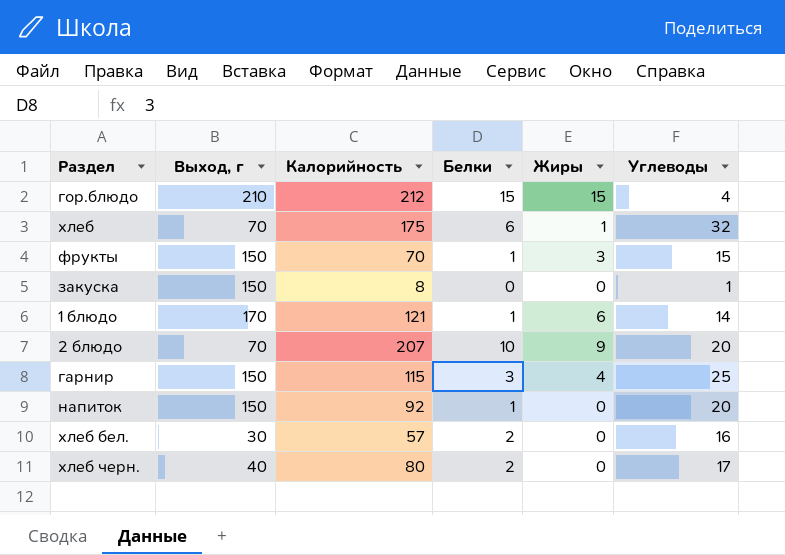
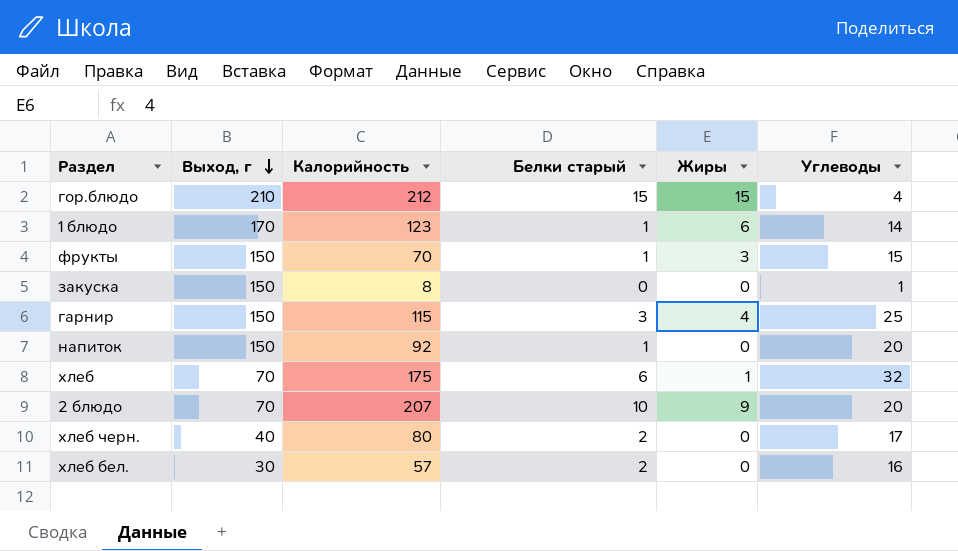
row order: none -> Выход, г descending
column name: Белки -> Белки старый
1 блюдо | Калорийность: 121 -> 123

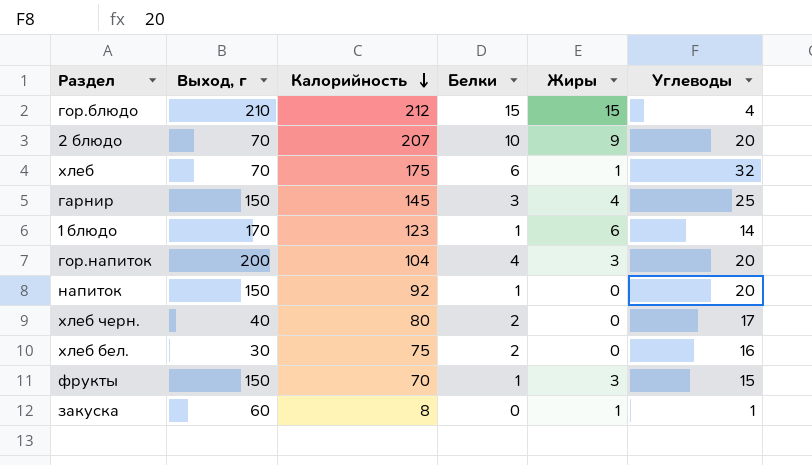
row order: Выход, г descending -> Калорийность descending
column name: Белки старый -> Белки
гарнир | Калорийность: 115 -> 145
row гор.напиток: none -> 200 | 104 | 4 | 3 | 20
хлеб бел. | Калорийность: 57 -> 75
закуска | Выход, г: 150 -> 60
закуска | Жиры: 0 -> 1

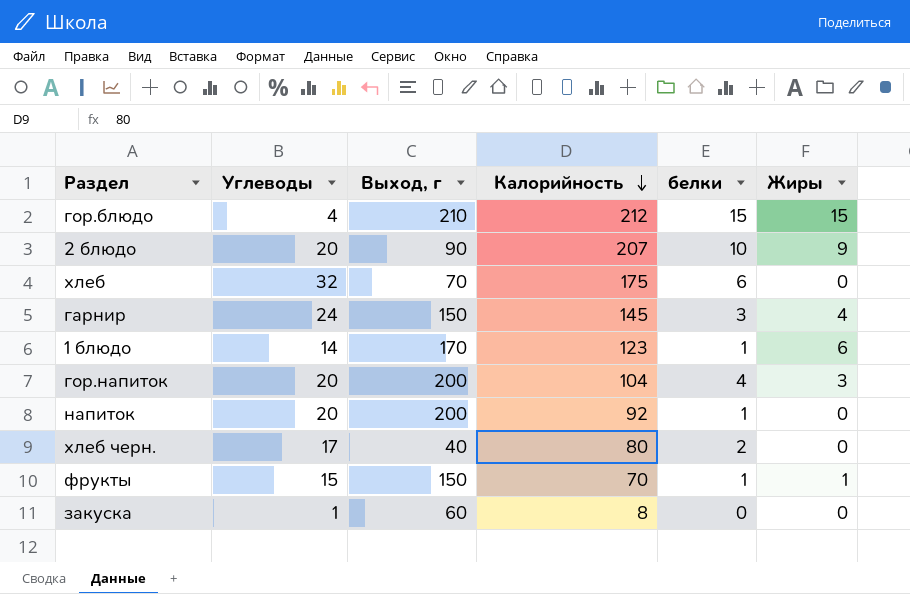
column Углеводы | position: 6 -> 2
column name: Белки -> белки
row хлеб бел.: 30 | 75 | 2 | 0 | 16 -> none
2 блюдо | Выход, г: 70 -> 90
хлеб | Жиры: 1 -> 0
гарнир | Углеводы: 25 -> 24
напиток | Выход, г: 150 -> 200
фрукты | Жиры: 3 -> 1
закуска | Жиры: 1 -> 0

